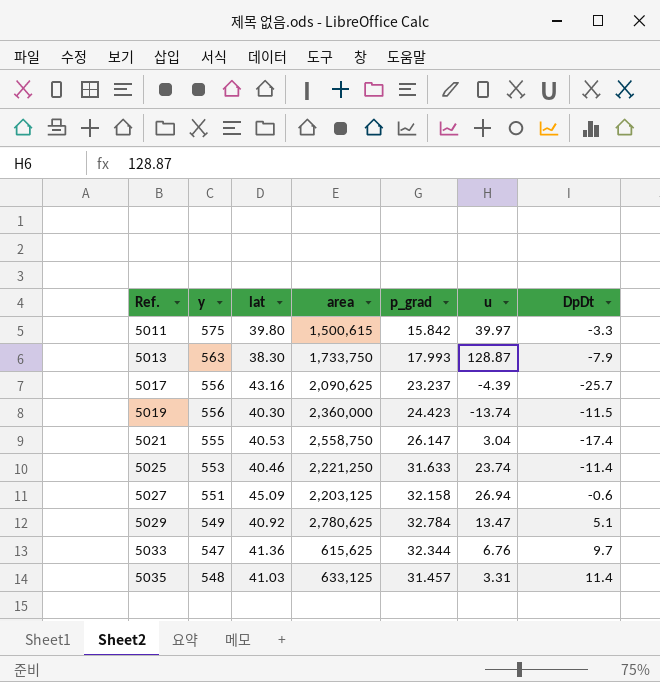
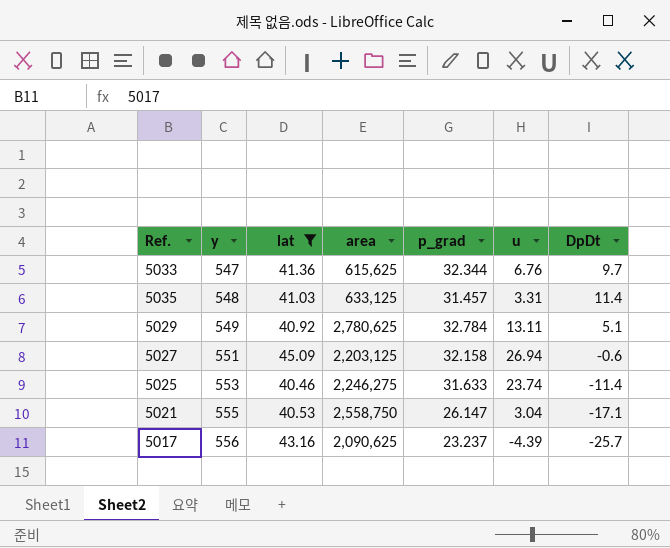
filter: none -> lat >= 40.46
row order: Ref. ascending -> y ascending
5029 | u: 13.47 -> 13.11
5025 | area: 2,221,250 -> 2,246,275
5021 | DpDt: -17.4 -> -17.1

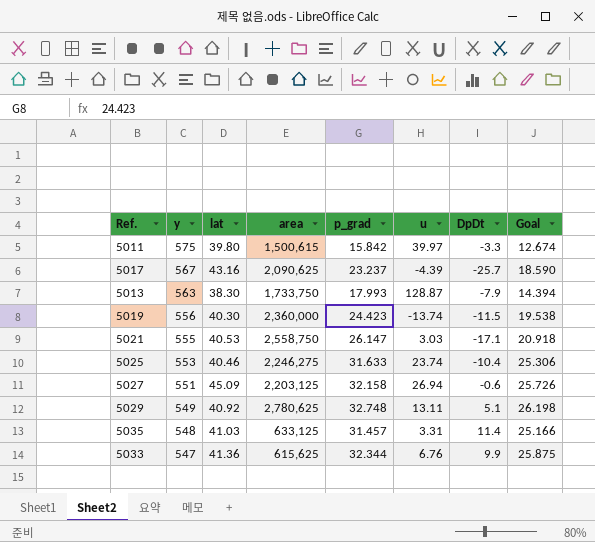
filter: lat >= 40.46 -> none
row order: y ascending -> y descending
column Goal | formula: none -> [p_grad] * 0.8
5017 | y: 556 -> 567
5021 | u: 3.04 -> 3.03
5025 | DpDt: -11.4 -> -10.4
5029 | p_grad: 32.784 -> 32.748
5033 | DpDt: 9.7 -> 9.9

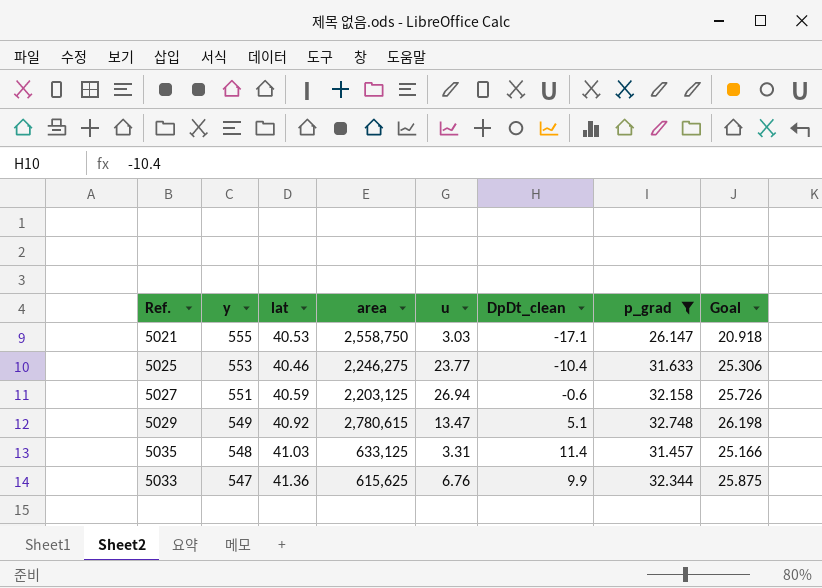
filter: none -> p_grad >= 26.147
column name: DpDt -> DpDt_clean
column p_grad | position: 5 -> 7
5025 | u: 23.74 -> 23.77
5027 | lat: 45.09 -> 40.59
5029 | area: 2,780,625 -> 2,780,615
5029 | u: 13.11 -> 13.47

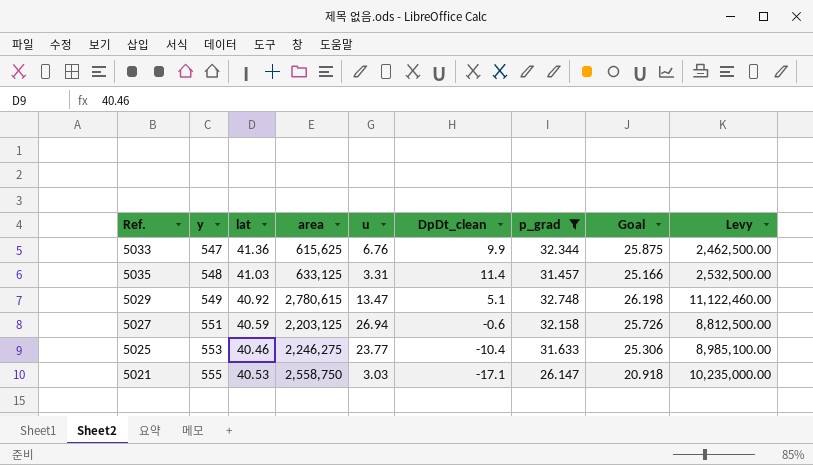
row order: y descending -> y ascending
column Levy | formula: none -> [area] * 4

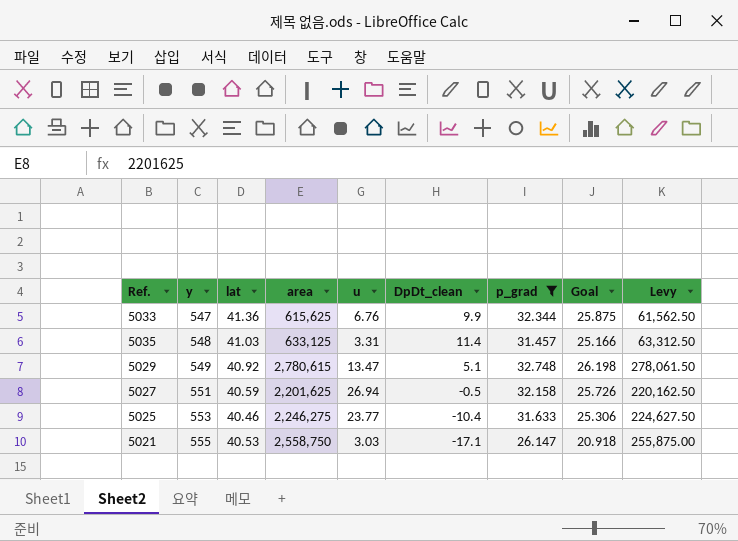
column Levy | formula: [area] * 4 -> [area] * 0.1
5027 | area: 2,203,125 -> 2,201,625
5027 | DpDt_clean: -0.6 -> -0.5

